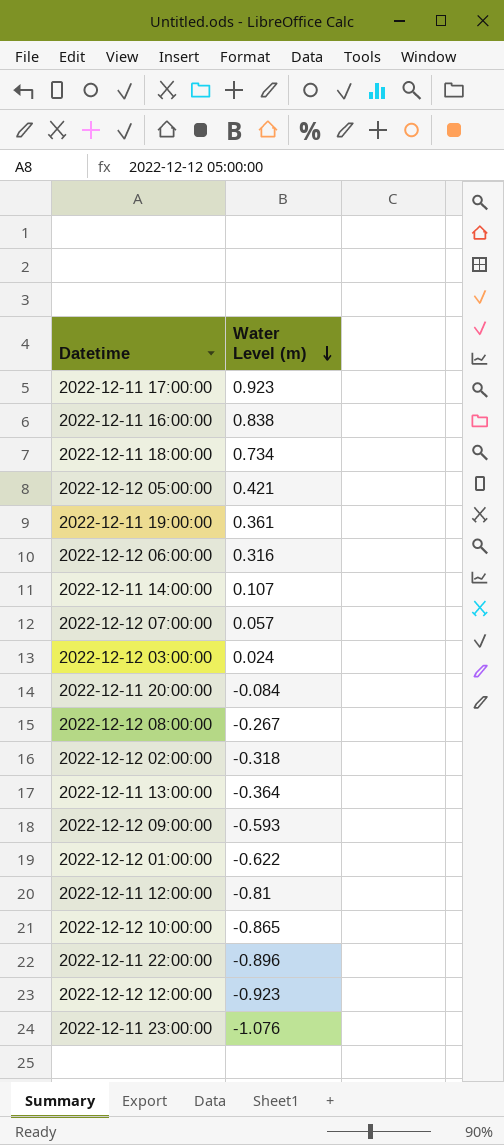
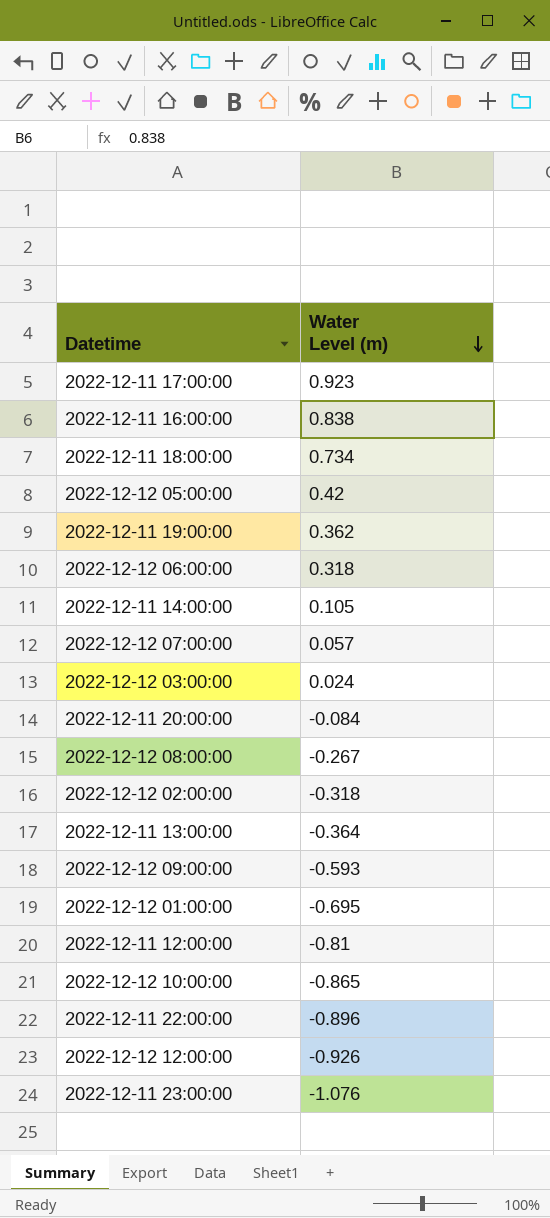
2022-12-12 05:00:00 | Water Level (m): 0.421 -> 0.42
2022-12-11 19:00:00 | Water Level (m): 0.361 -> 0.362
2022-12-12 06:00:00 | Water Level (m): 0.316 -> 0.318
2022-12-11 14:00:00 | Water Level (m): 0.107 -> 0.105
2022-12-12 01:00:00 | Water Level (m): -0.622 -> -0.695
2022-12-12 12:00:00 | Water Level (m): -0.923 -> -0.926

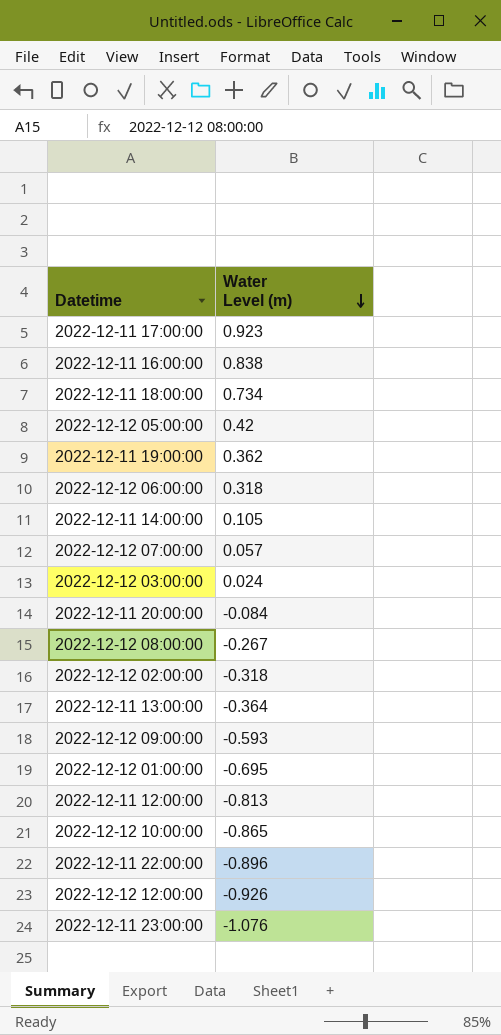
2022-12-11 12:00:00 | Water Level (m): -0.81 -> -0.813

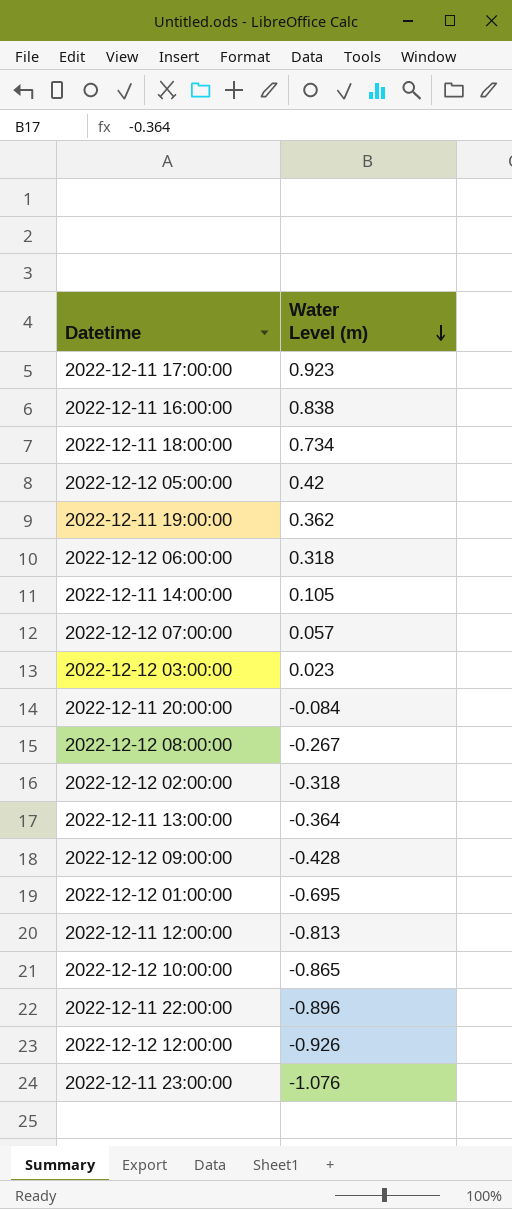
2022-12-12 03:00:00 | Water Level (m): 0.024 -> 0.023
2022-12-12 09:00:00 | Water Level (m): -0.593 -> -0.428

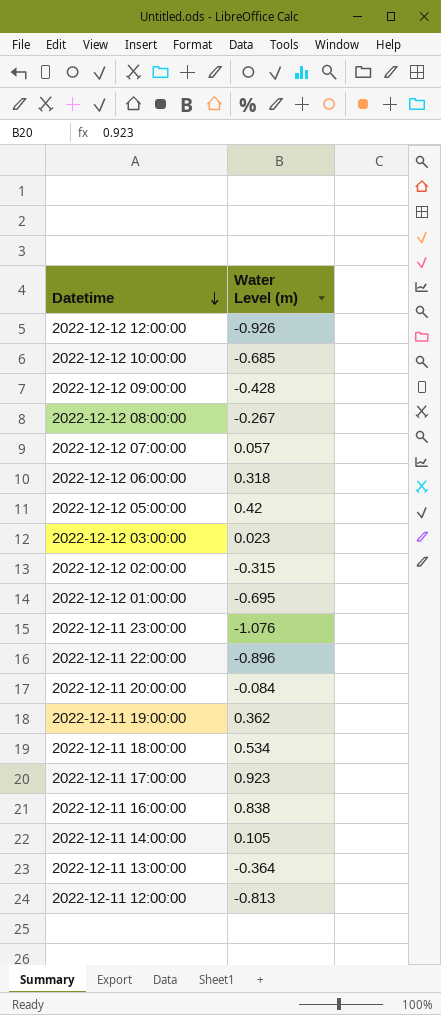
row order: Water Level (m) descending -> Datetime descending
2022-12-12 10:00:00 | Water Level (m): -0.865 -> -0.685
2022-12-12 02:00:00 | Water Level (m): -0.318 -> -0.315
2022-12-11 18:00:00 | Water Level (m): 0.734 -> 0.534

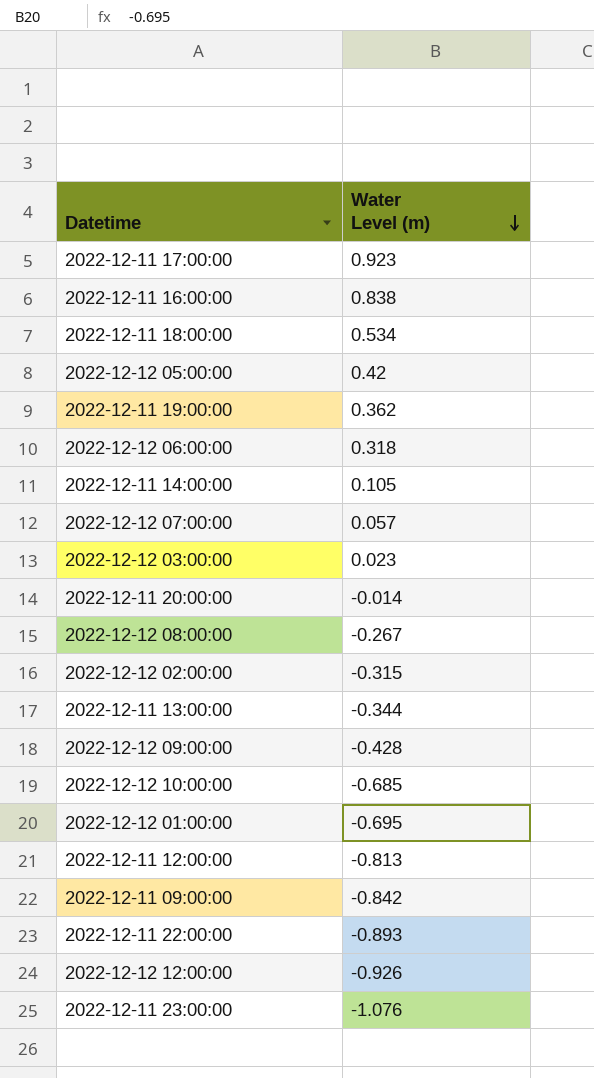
row order: Datetime descending -> Water Level (m) descending
2022-12-11 20:00:00 | Water Level (m): -0.084 -> -0.014
2022-12-11 13:00:00 | Water Level (m): -0.364 -> -0.344
row 2022-12-11 09:00:00: none -> -0.842
2022-12-11 22:00:00 | Water Level (m): -0.896 -> -0.893

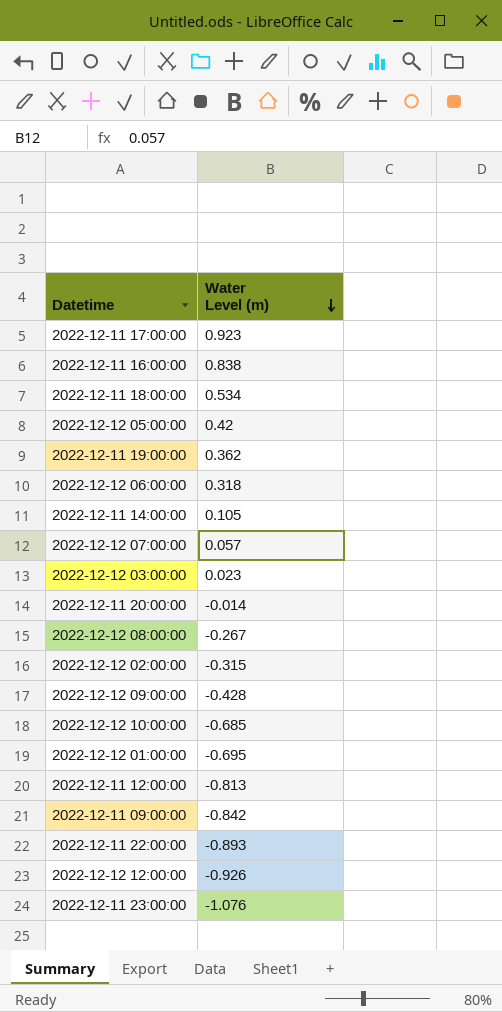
row 2022-12-11 13:00:00: -0.344 -> none

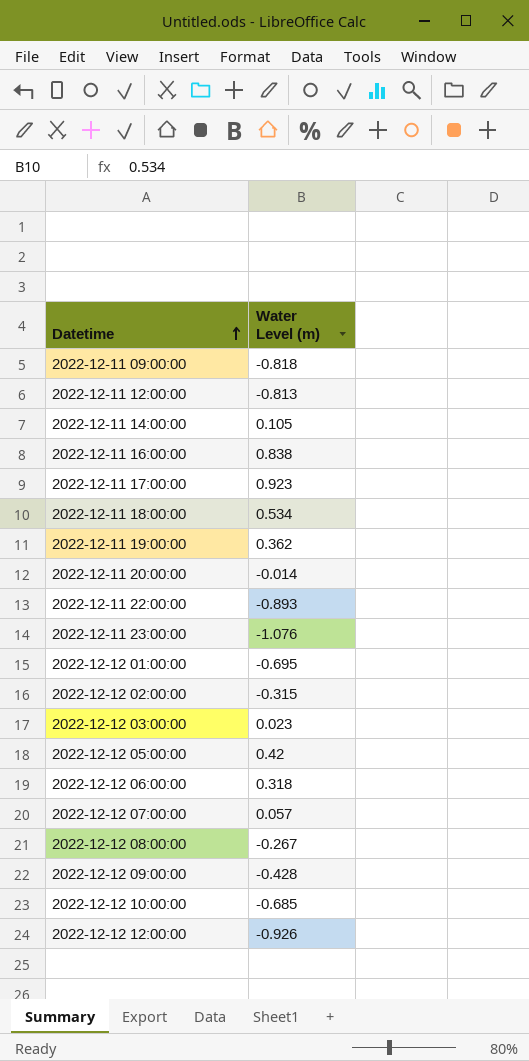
row order: Water Level (m) descending -> Datetime ascending
2022-12-11 09:00:00 | Water Level (m): -0.842 -> -0.818

